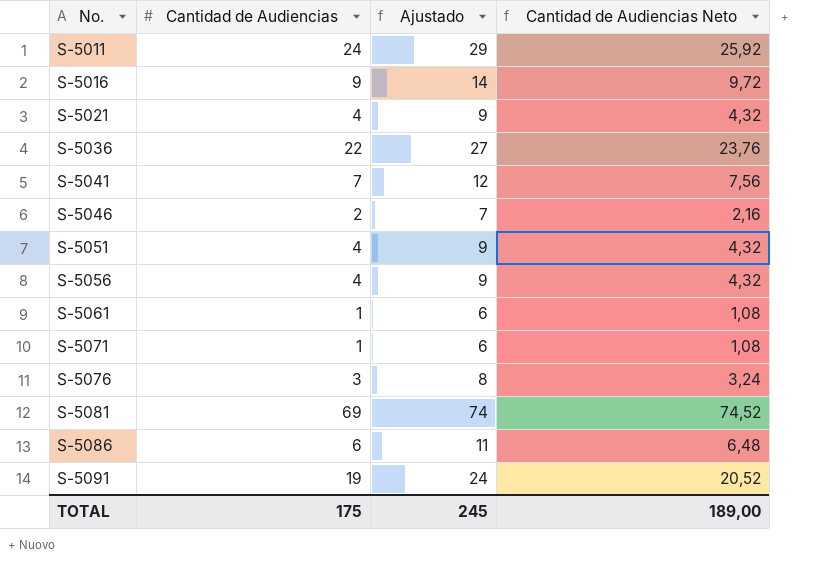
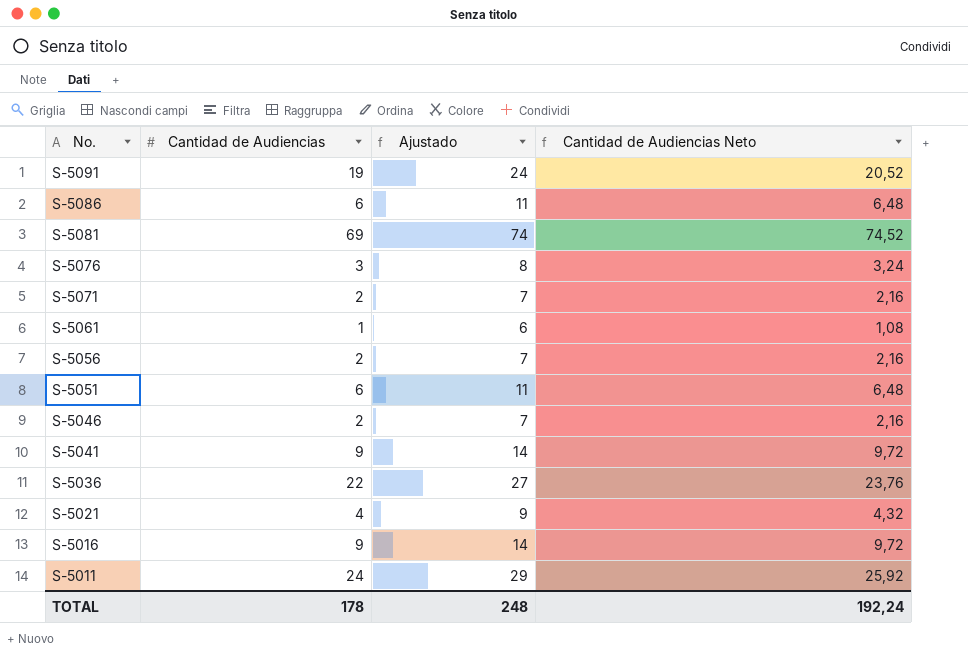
row order: No. ascending -> No. descending
S-5071 | Cantidad de Audiencias: 1 -> 2
S-5071 | Ajustado: 6 -> 7
S-5071 | Cantidad de Audiencias Neto: 1,08 -> 2,16
S-5056 | Cantidad de Audiencias: 4 -> 2
S-5056 | Ajustado: 9 -> 7
S-5056 | Cantidad de Audiencias Neto: 4,32 -> 2,16
S-5051 | Cantidad de Audiencias: 4 -> 6
S-5051 | Ajustado: 9 -> 11
S-5051 | Cantidad de Audiencias Neto: 4,32 -> 6,48
S-5041 | Cantidad de Audiencias: 7 -> 9
S-5041 | Ajustado: 12 -> 14
S-5041 | Cantidad de Audiencias Neto: 7,56 -> 9,72
TOTAL | Cantidad de Audiencias: 175 -> 178
TOTAL | Ajustado: 245 -> 248
TOTAL | Cantidad de Audiencias Neto: 189,00 -> 192,24

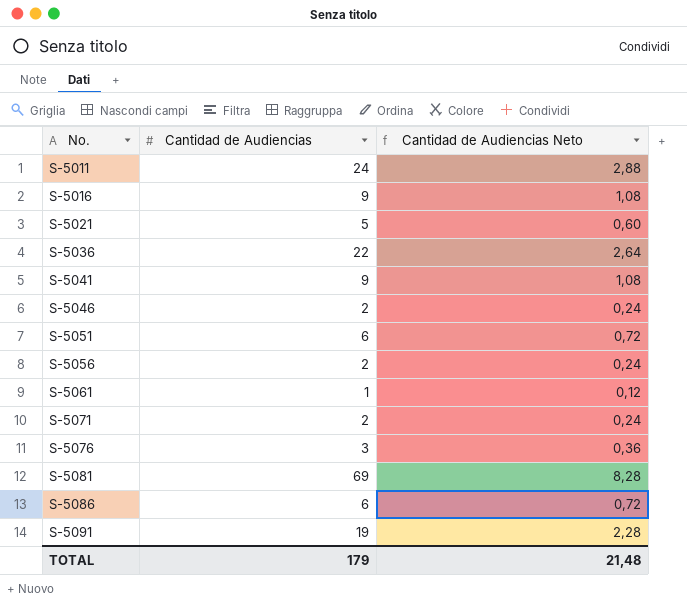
row order: No. descending -> No. ascending
column Ajustado | formula: [Cantidad de Audiencias] + 5 -> none
column Cantidad de Audiencias Neto | formula: [Cantidad de Audiencias] * 1,08 -> [Cantidad de Audiencias] * 0,12
S-5021 | Cantidad de Audiencias: 4 -> 5
TOTAL | Cantidad de Audiencias: 178 -> 179
TOTAL | Cantidad de Audiencias Neto: 192,24 -> 21,48

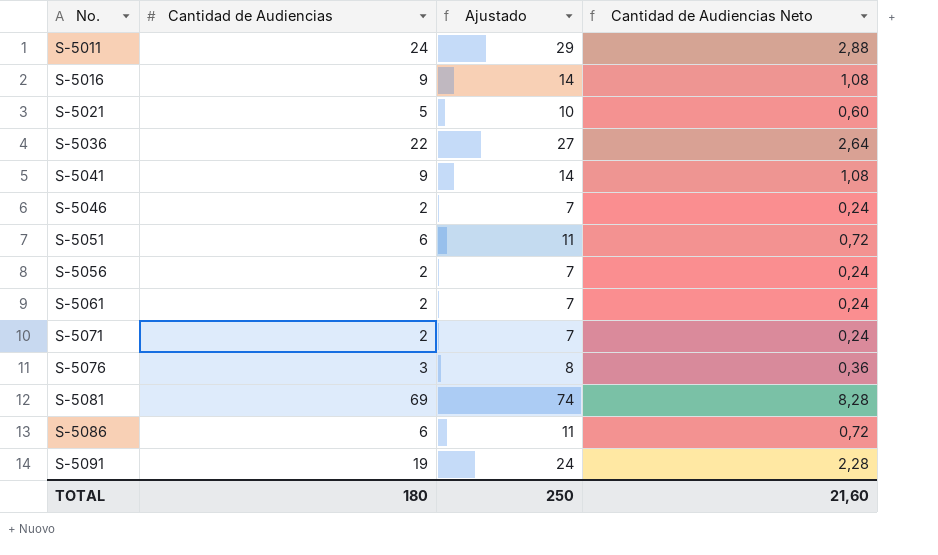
column Ajustado | formula: none -> [Cantidad de Audiencias] + 5
S-5061 | Cantidad de Audiencias: 1 -> 2
S-5061 | Cantidad de Audiencias Neto: 0,12 -> 0,24
TOTAL | Cantidad de Audiencias: 179 -> 180
TOTAL | Cantidad de Audiencias Neto: 21,48 -> 21,60

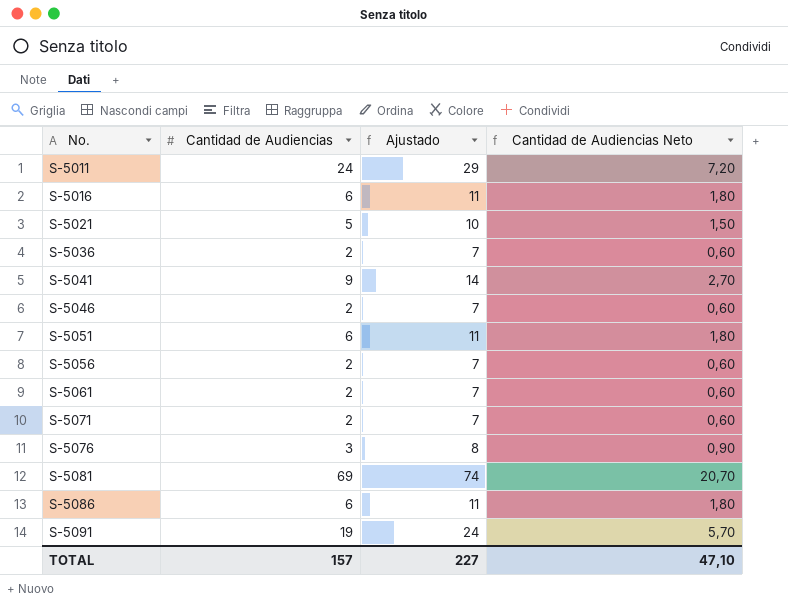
column Cantidad de Audiencias Neto | formula: [Cantidad de Audiencias] * 0,12 -> [Cantidad de Audiencias] * 0,3
S-5016 | Cantidad de Audiencias: 9 -> 6
S-5016 | Ajustado: 14 -> 11
S-5036 | Cantidad de Audiencias: 22 -> 2
S-5036 | Ajustado: 27 -> 7
TOTAL | Cantidad de Audiencias: 180 -> 157
TOTAL | Ajustado: 250 -> 227
TOTAL | Cantidad de Audiencias Neto: 21,60 -> 47,10

